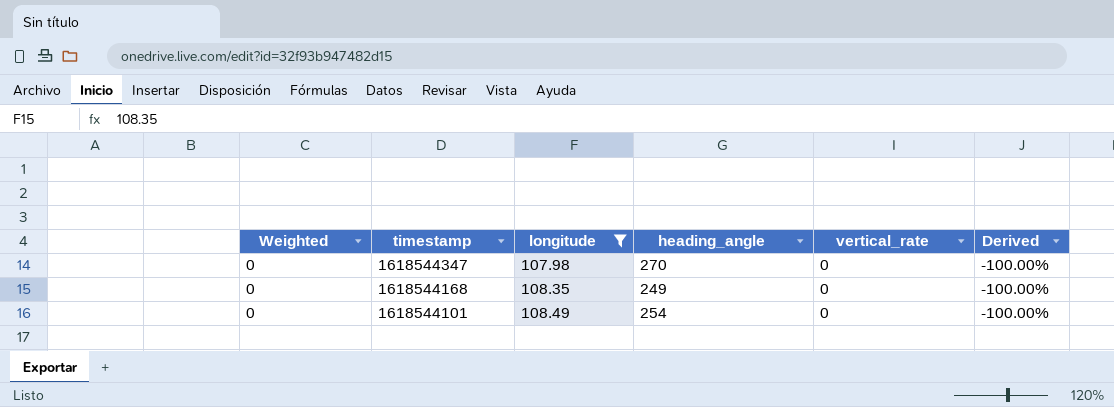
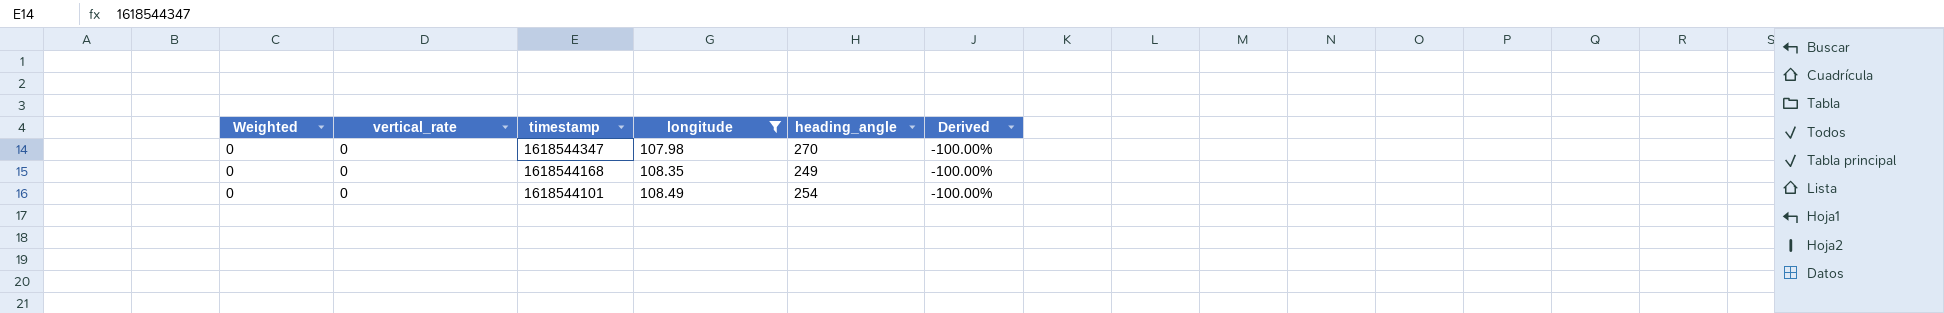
column vertical_rate | position: 5 -> 2

